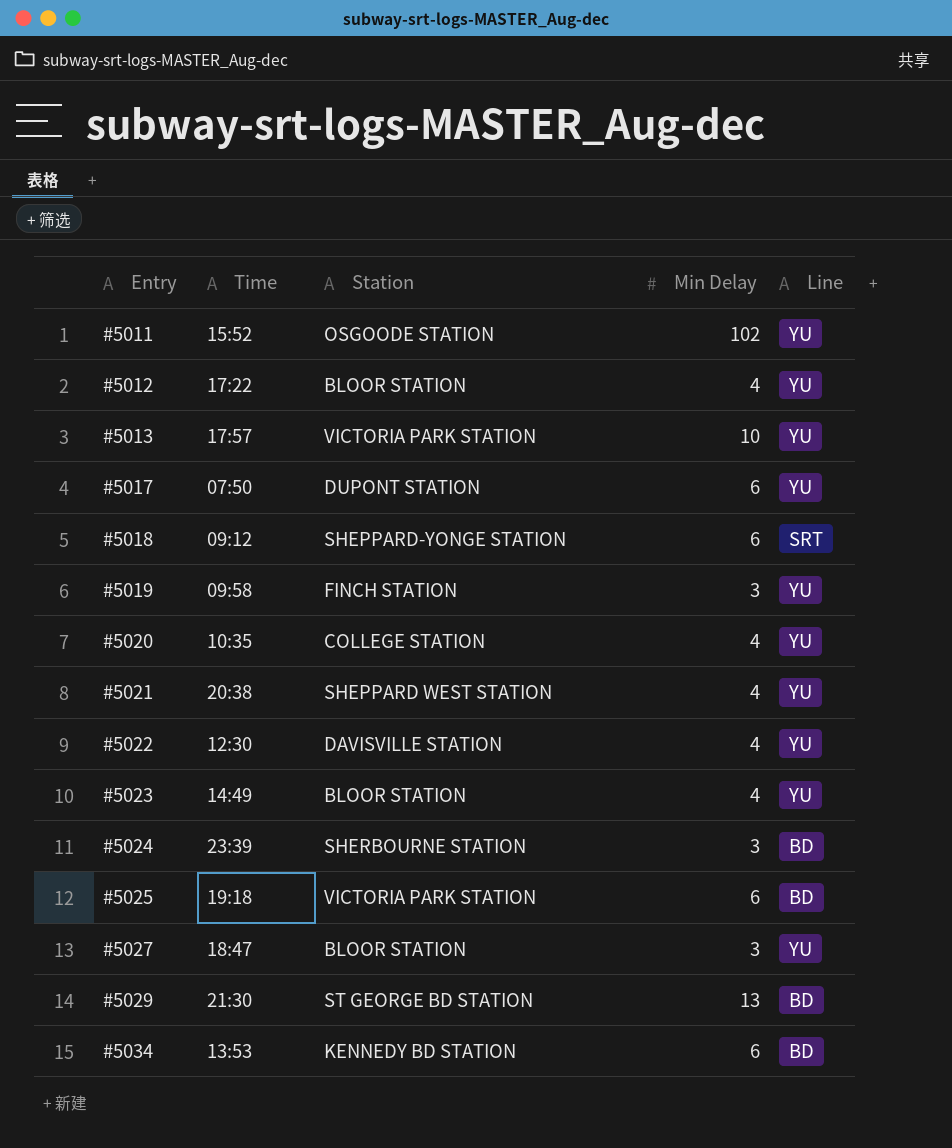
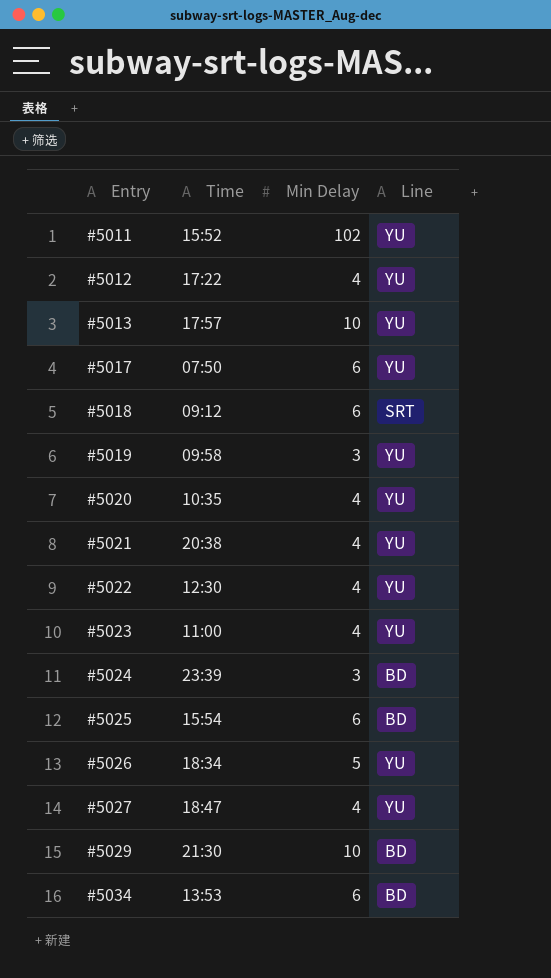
column Station | position: 3 -> none
#5023 | Time: 14:49 -> 11:00
#5025 | Time: 19:18 -> 15:54
row #5026: none -> 18:34 | 5 | YU
#5027 | Min Delay: 3 -> 4
#5029 | Min Delay: 13 -> 10

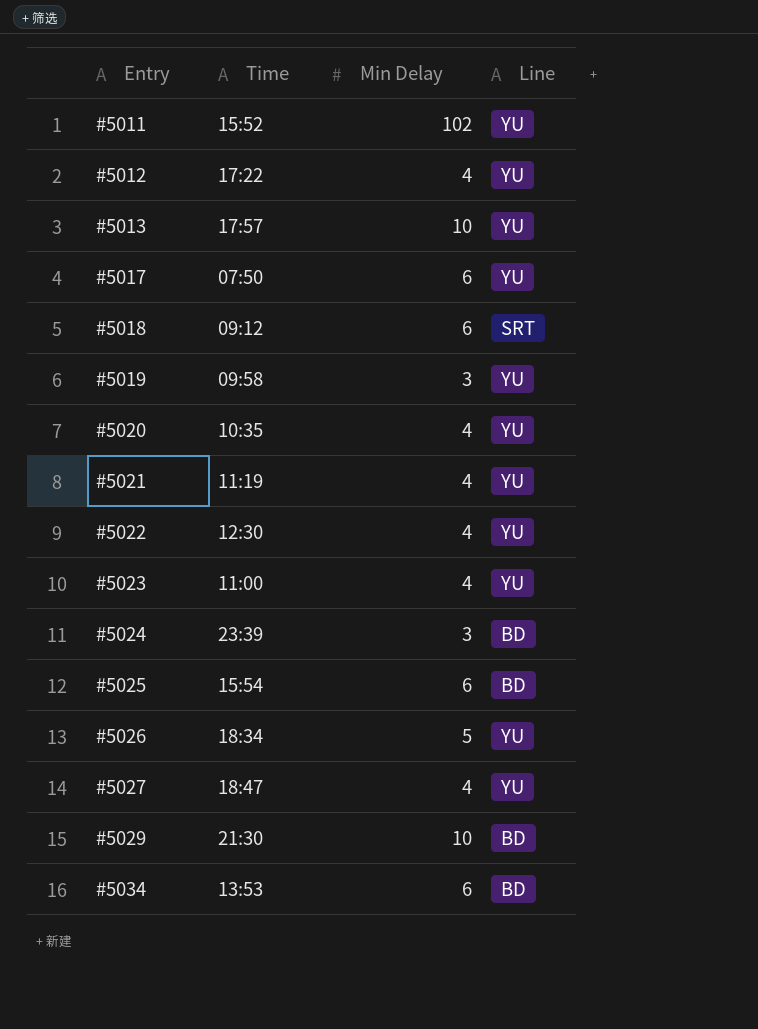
#5021 | Time: 20:38 -> 11:19

